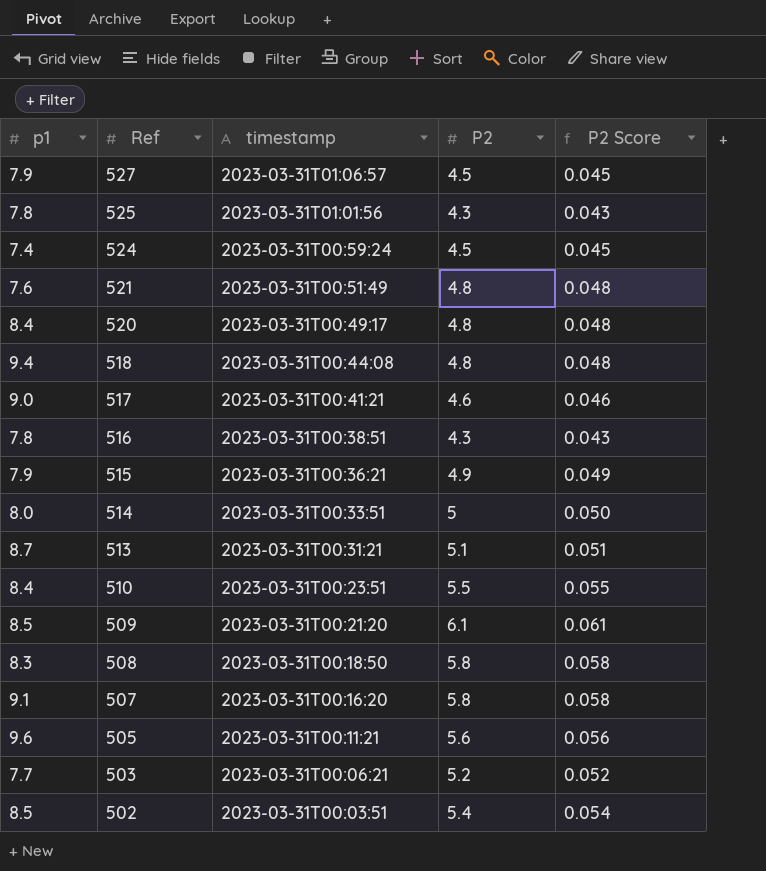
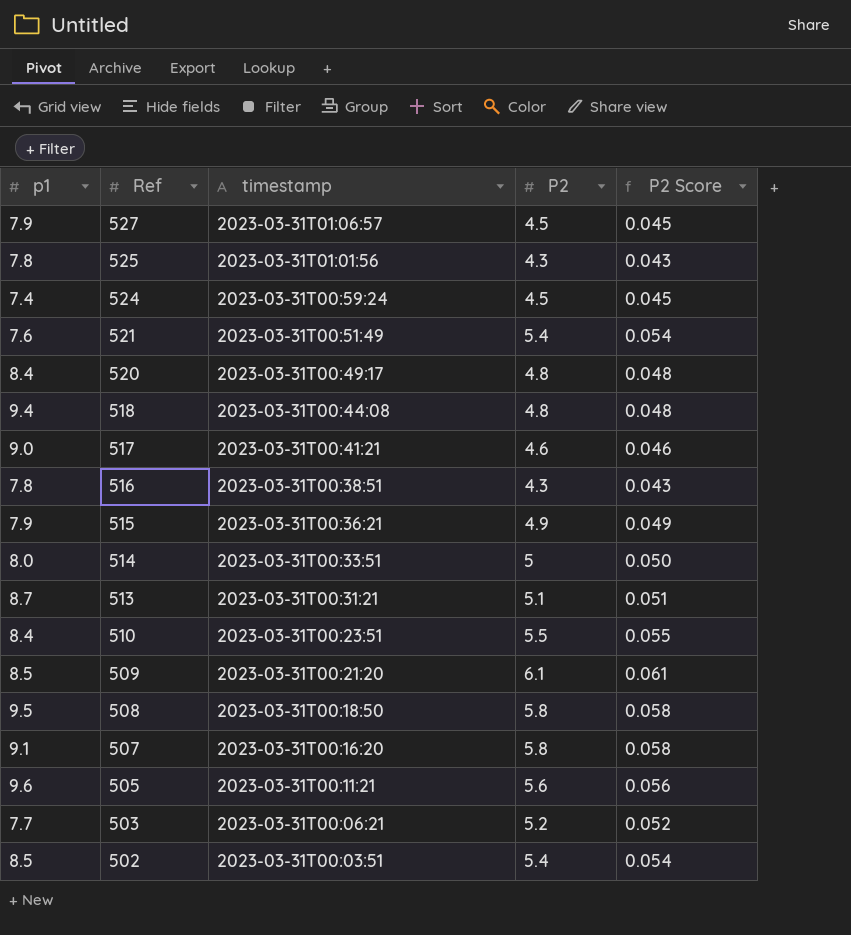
521 | P2: 4.8 -> 5.4
521 | P2 Score: 0.048 -> 0.054
508 | p1: 8.3 -> 9.5

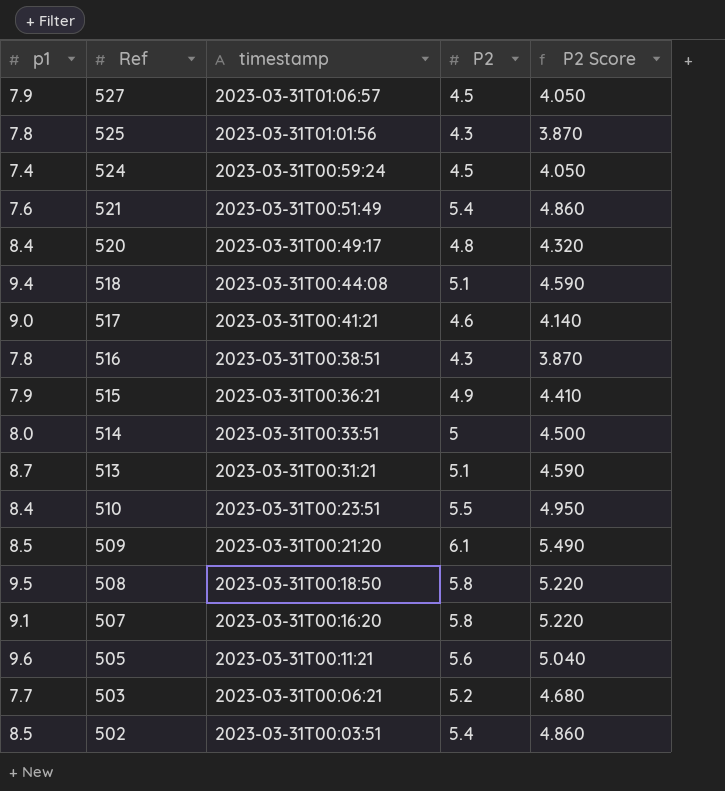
column P2 Score | formula: [P2] * 0.01 -> [P2] * 0.9
518 | P2: 4.8 -> 5.1

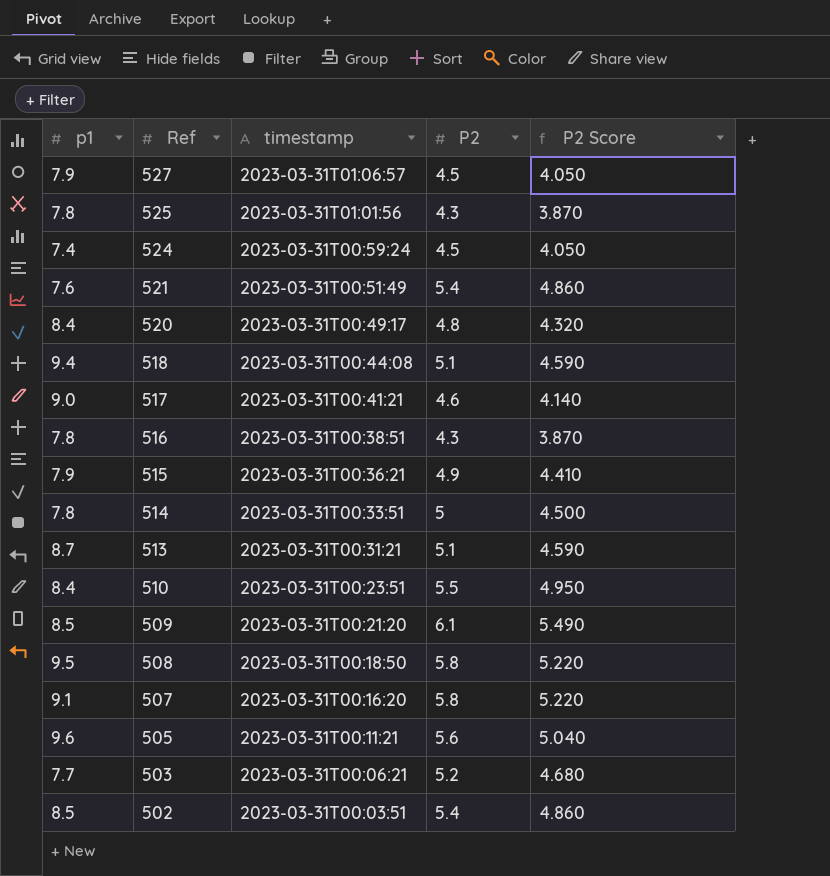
514 | p1: 8.0 -> 7.8

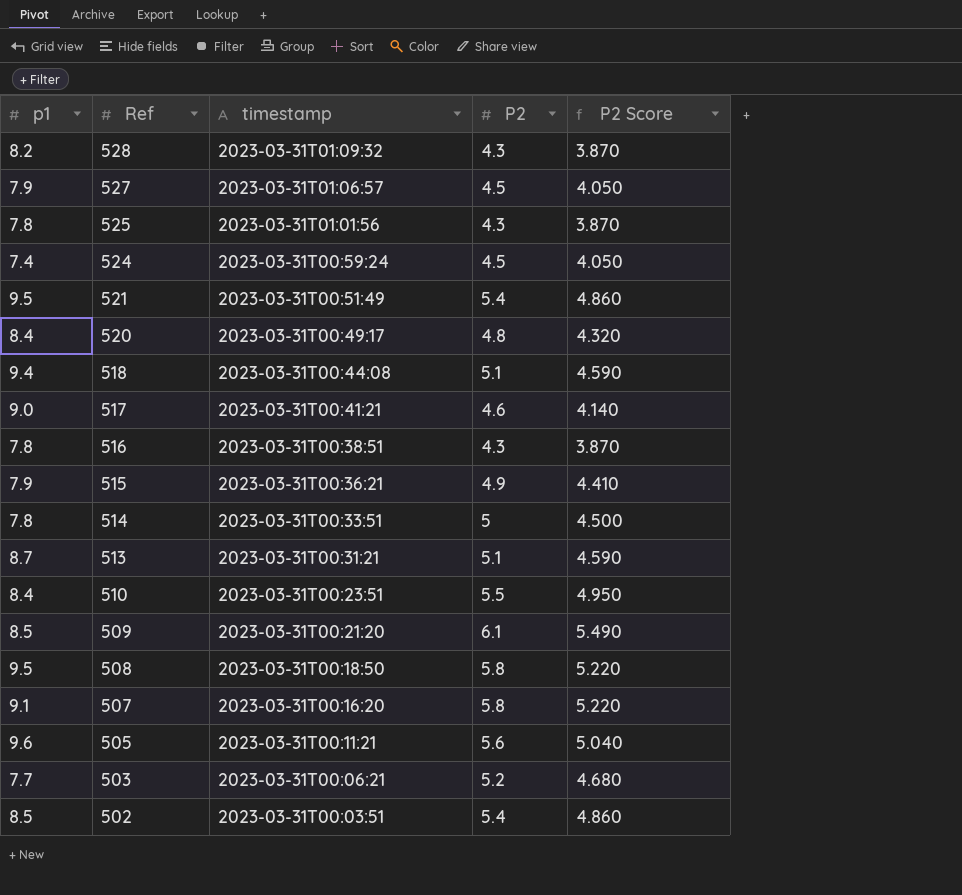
row 528: none -> 8.2 | 2023-03-31T01:09:32 | 4.3 | 3.870
521 | p1: 7.6 -> 9.5

